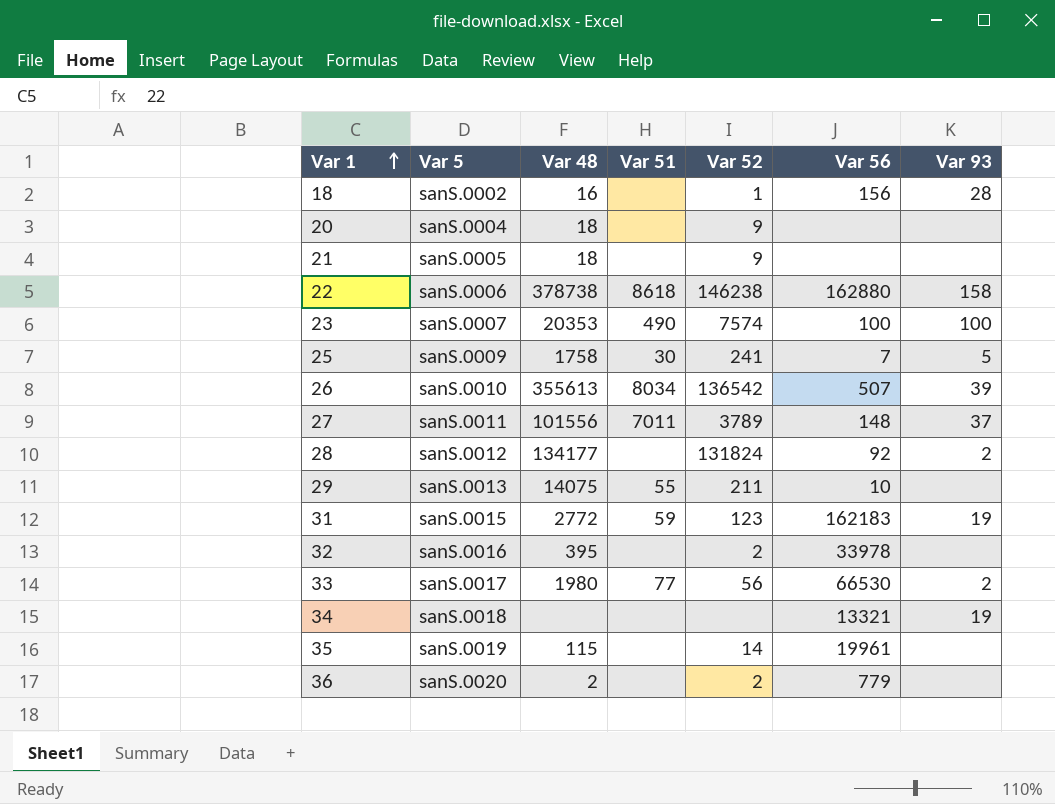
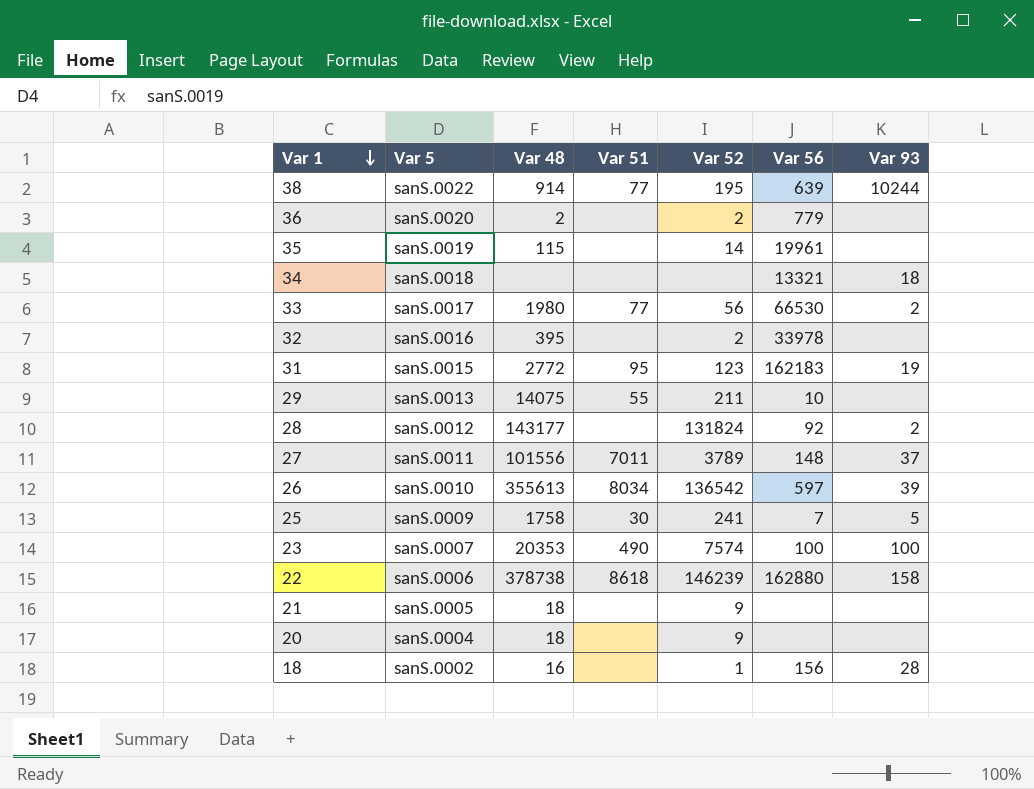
row order: Var 1 ascending -> Var 1 descending
row 38: none -> sanS.0022 | 914 | 77 | 195 | 639 | 10244
34 | Var 93: 19 -> 18
31 | Var 51: 59 -> 95
28 | Var 48: 134177 -> 143177
26 | Var 56: 507 -> 597
22 | Var 52: 146238 -> 146239

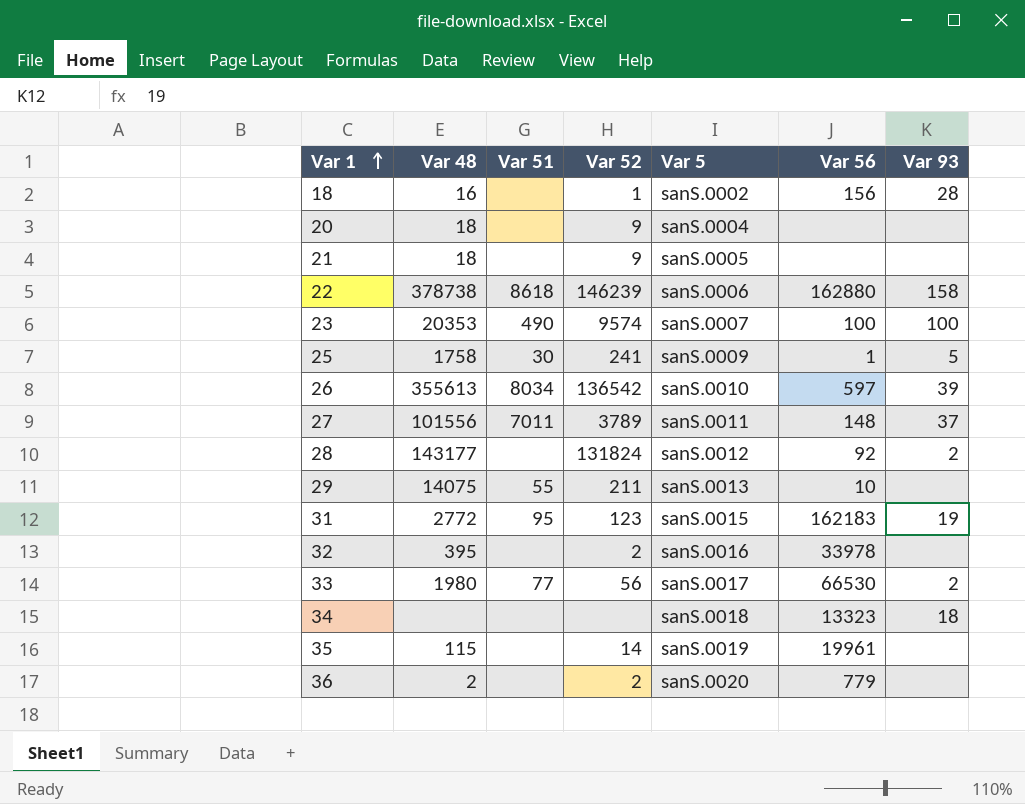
row order: Var 1 descending -> Var 1 ascending
column Var 5 | position: 2 -> 5
row 38: sanS.0022 | 914 | 77 | 195 | 639 | 10244 -> none
23 | Var 52: 7574 -> 9574
25 | Var 56: 7 -> 1
34 | Var 56: 13321 -> 13323

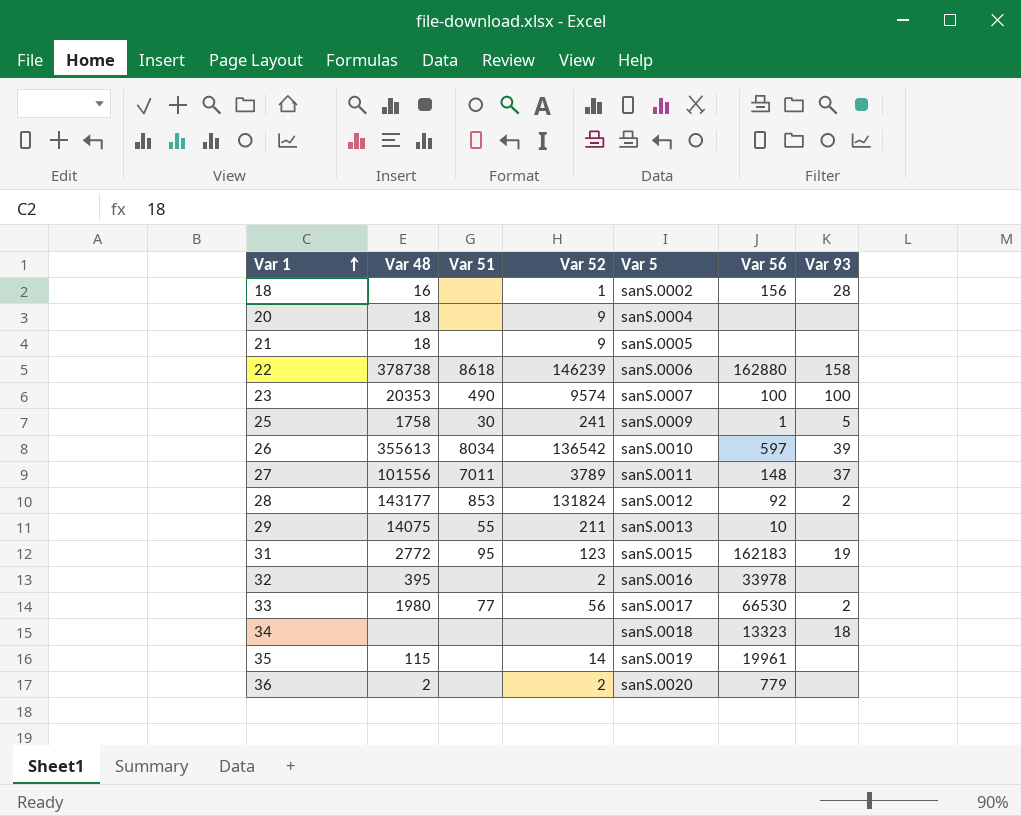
28 | Var 51: none -> 853

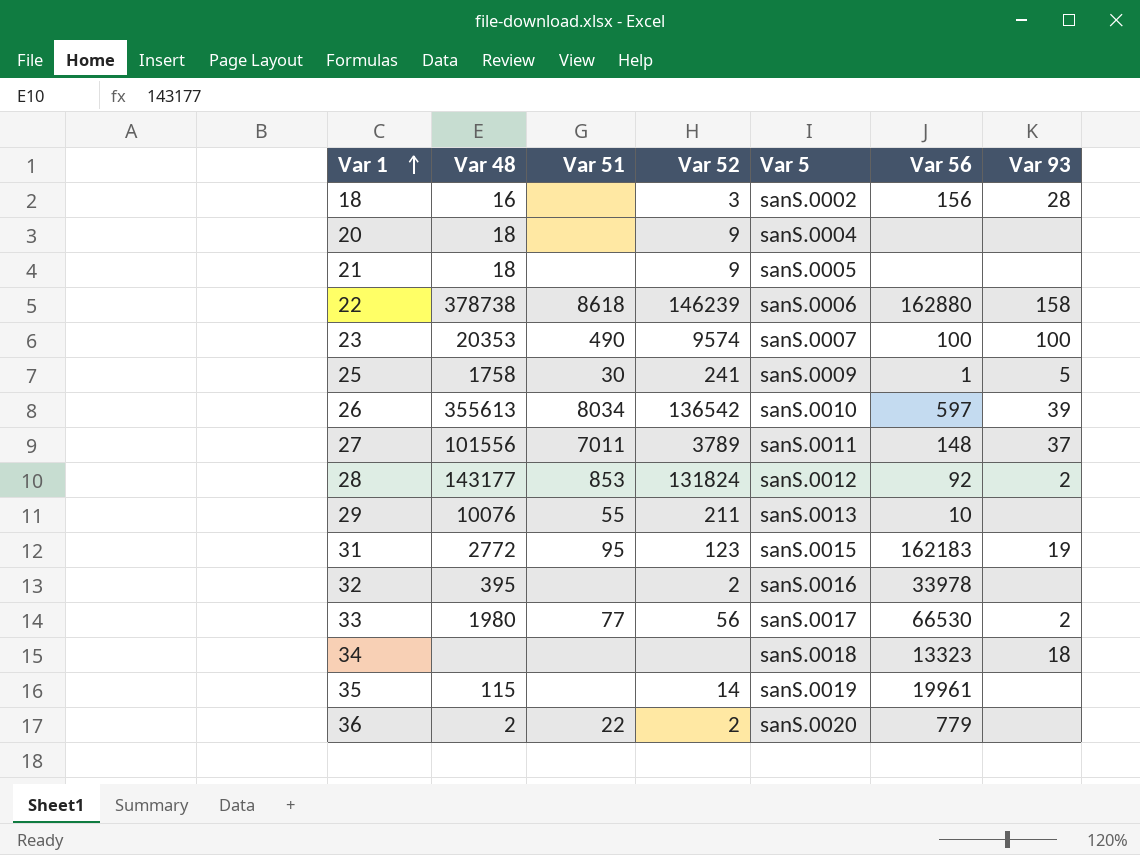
18 | Var 52: 1 -> 3
29 | Var 48: 14075 -> 10076
36 | Var 51: none -> 22

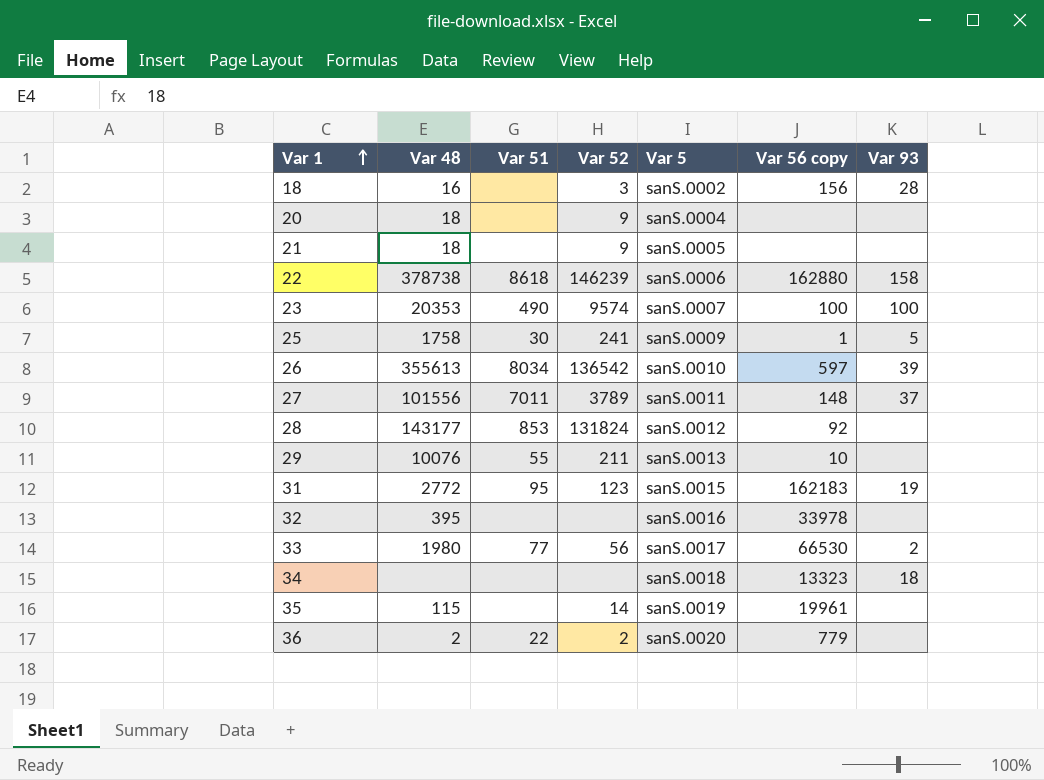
column name: Var 56 -> Var 56 copy
28 | Var 93: 2 -> none
32 | Var 52: 2 -> none

